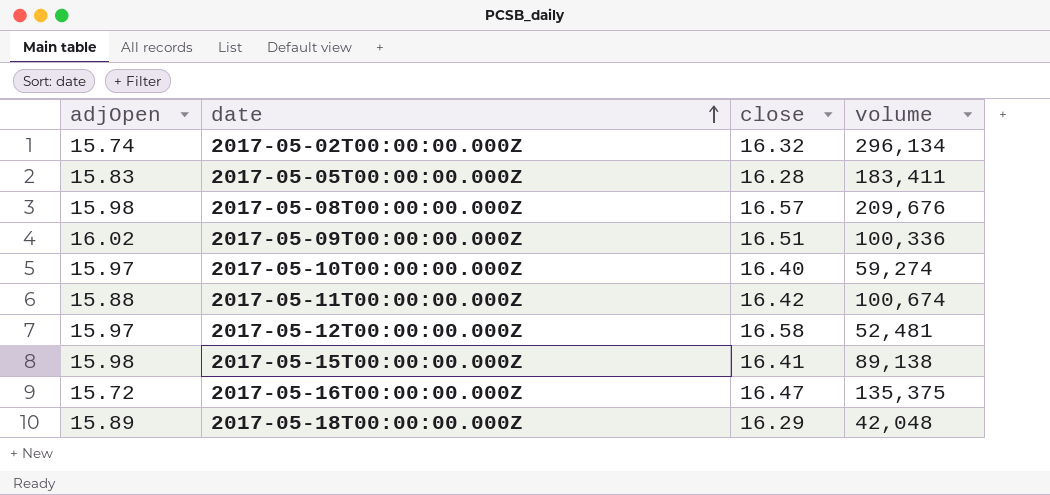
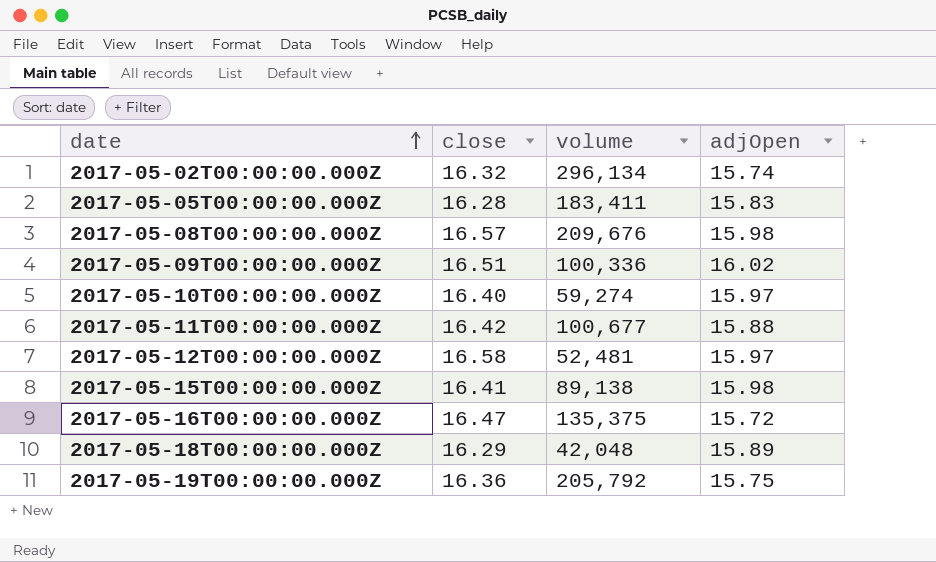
column adjOpen | position: 1 -> 4
2017-05-11T00:00:00.000Z | volume: 100,674 -> 100,677
row 2017-05-19T00:00:00.000Z: none -> 16.36 | 205,792 | 15.75

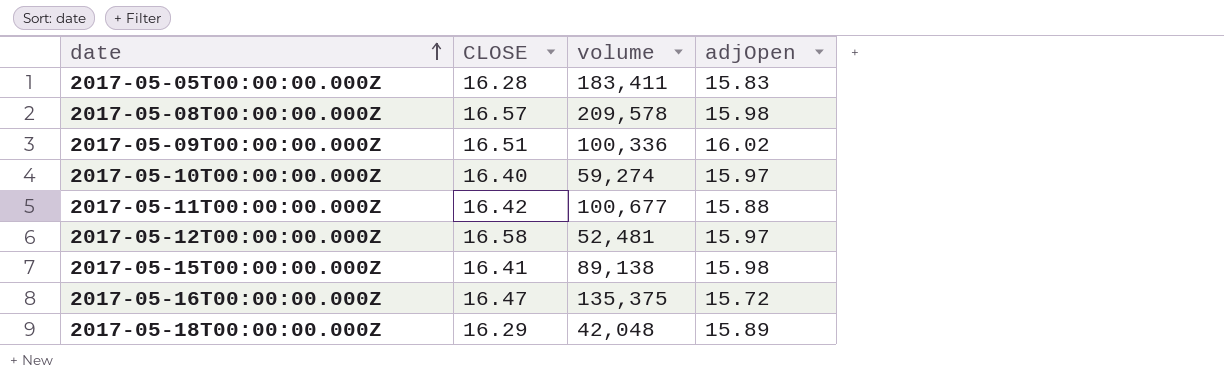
column name: close -> CLOSE
row 2017-05-02T00:00:00.000Z: 16.32 | 296,134 | 15.74 -> none
row 2017-05-19T00:00:00.000Z: 16.36 | 205,792 | 15.75 -> none
2017-05-08T00:00:00.000Z | volume: 209,676 -> 209,578

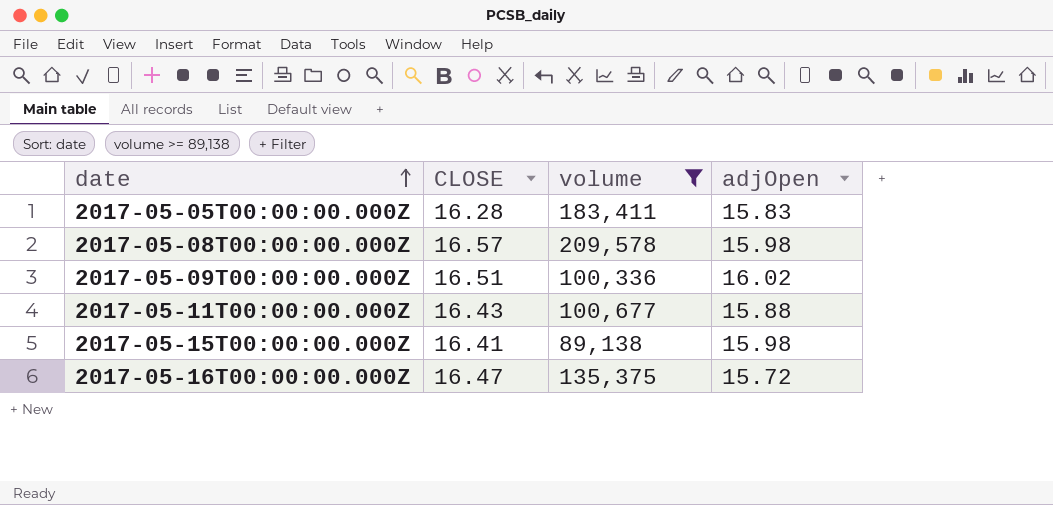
filter: none -> volume >= 89,138
2017-05-11T00:00:00.000Z | CLOSE: 16.42 -> 16.43

